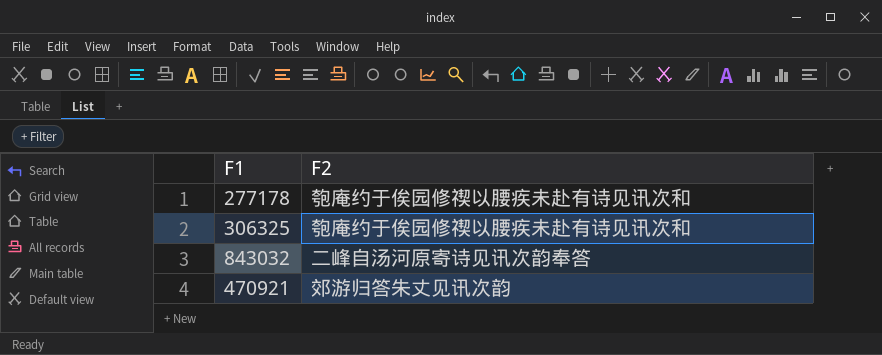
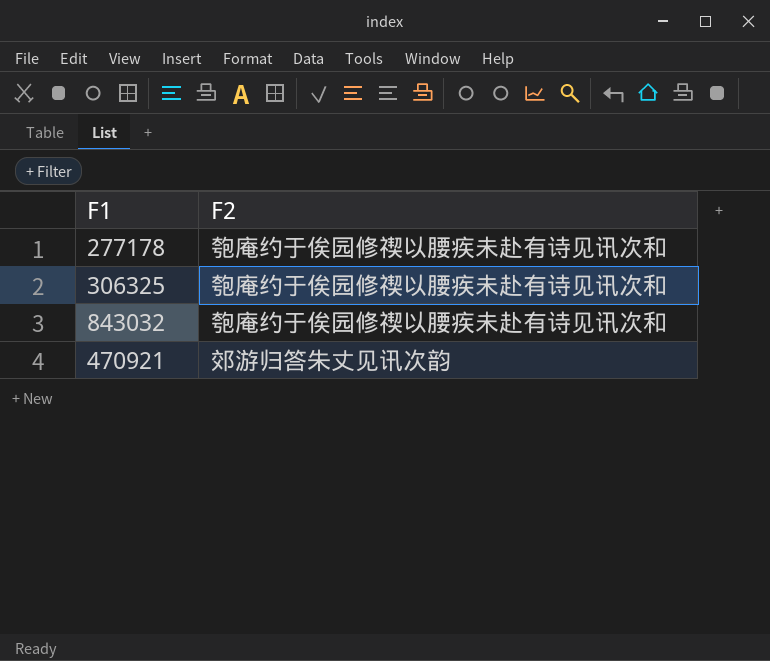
843032 | F2: 二峰自汤河原寄诗见讯次韵奉答 -> 匏庵约于俟园修禊以腰疾未赴有诗见讯次和

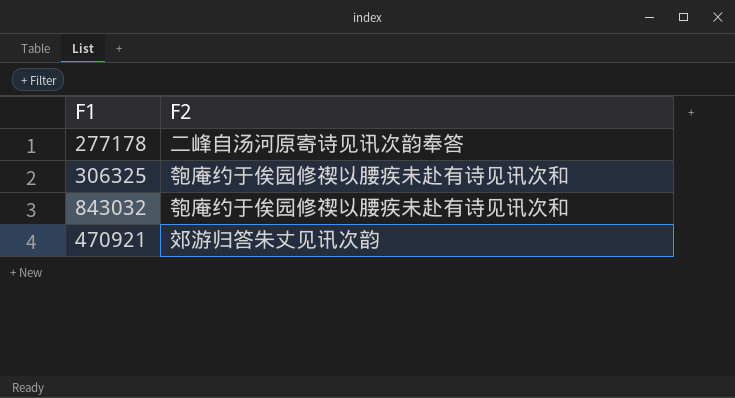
277178 | F2: 匏庵约于俟园修禊以腰疾未赴有诗见讯次和 -> 二峰自汤河原寄诗见讯次韵奉答

